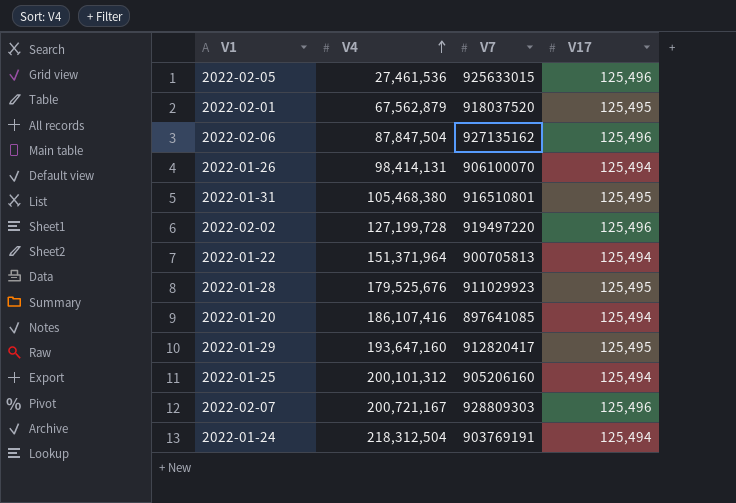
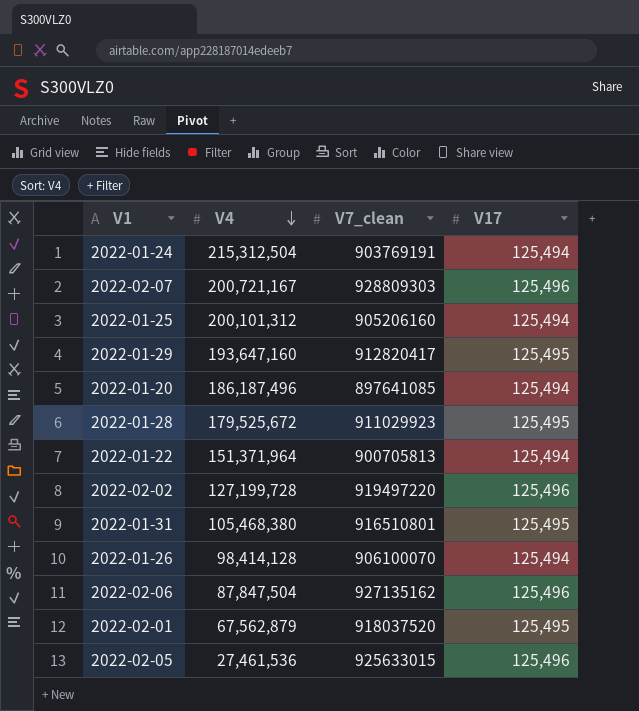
row order: V4 ascending -> V4 descending
column name: V7 -> V7_clean
2022-01-24 | V4: 218,312,504 -> 215,312,504
2022-01-20 | V4: 186,107,416 -> 186,187,496
2022-01-28 | V4: 179,525,676 -> 179,525,672
2022-01-26 | V4: 98,414,131 -> 98,414,128

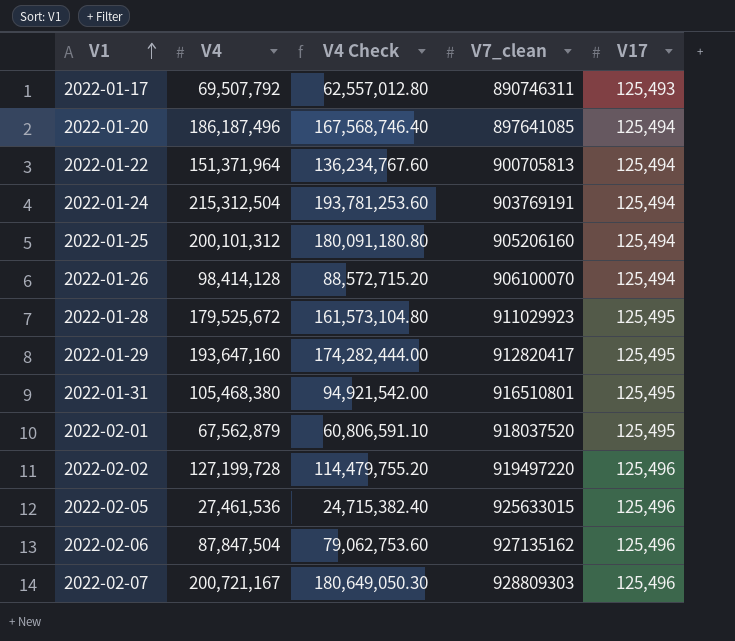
row order: V4 descending -> V1 ascending
column V4 Check | formula: none -> [V4] * 0.9
row 2022-01-17: none -> 69,507,792 | 62,557,012.80 | 890746311 | 125,493

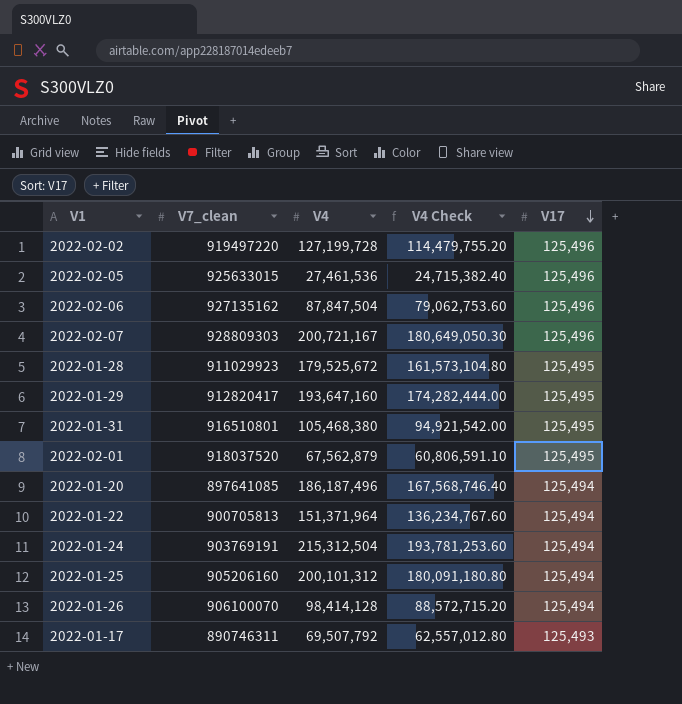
row order: V1 ascending -> V17 descending
column V7_clean | position: 4 -> 2

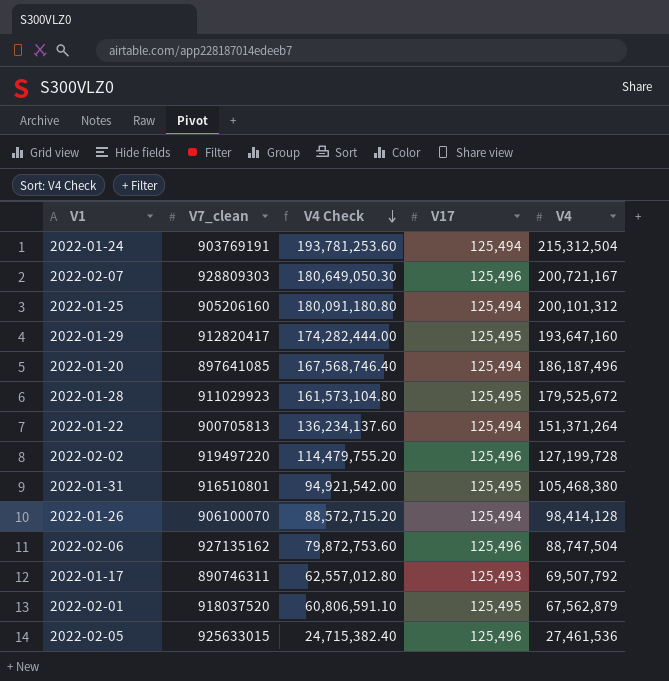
row order: V17 descending -> V4 Check descending
column V4 | position: 3 -> 5
2022-01-22 | V4 Check: 136,234,767.60 -> 136,234,137.60
2022-01-22 | V4: 151,371,964 -> 151,371,264
2022-02-06 | V4 Check: 79,062,753.60 -> 79,872,753.60
2022-02-06 | V4: 87,847,504 -> 88,747,504

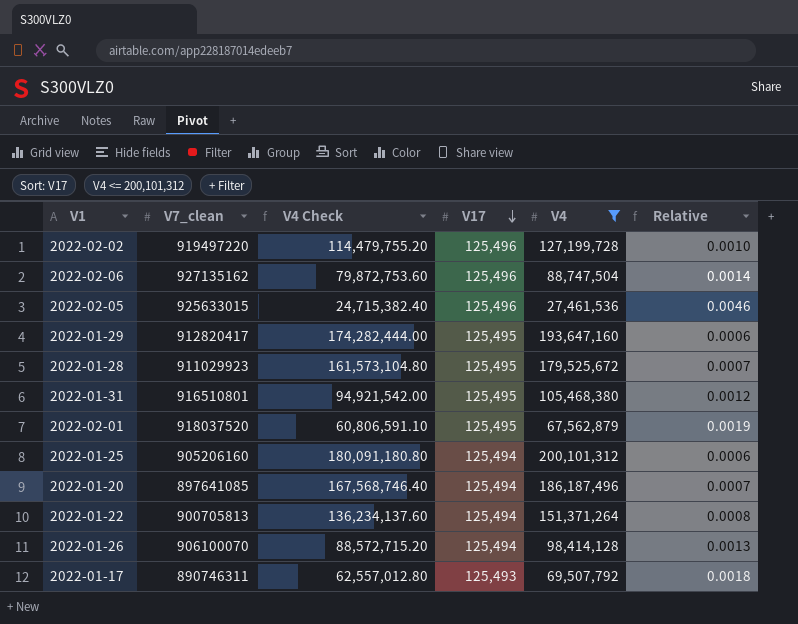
filter: none -> V4 <= 200,101,312
row order: V4 Check descending -> V17 descending
column Relative | formula: none -> [V17] / [V4]

